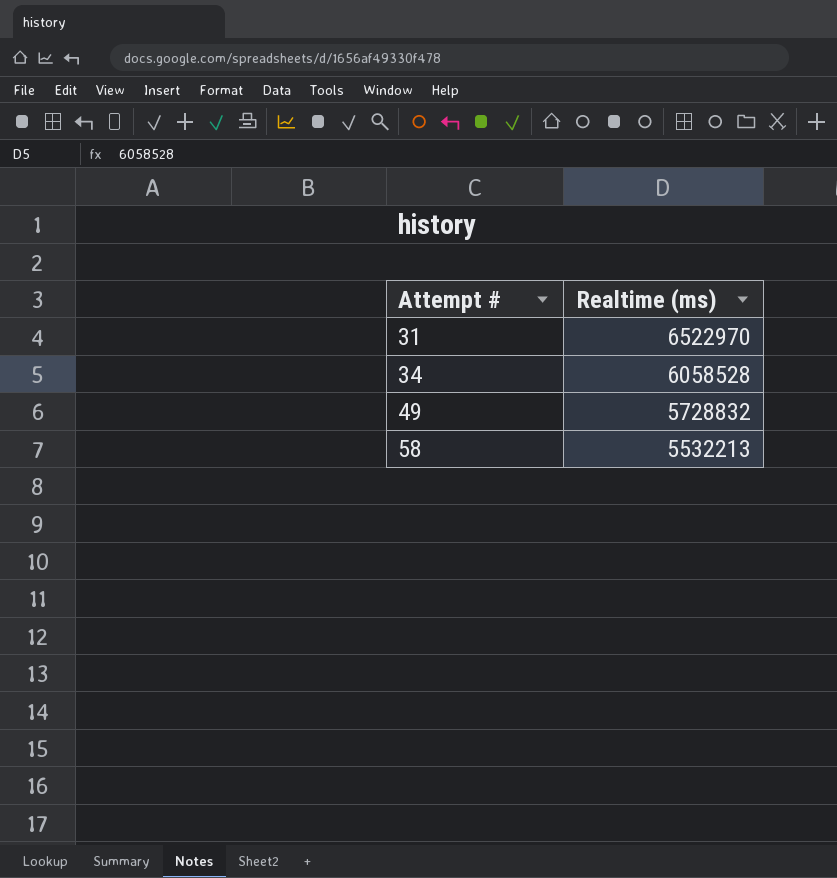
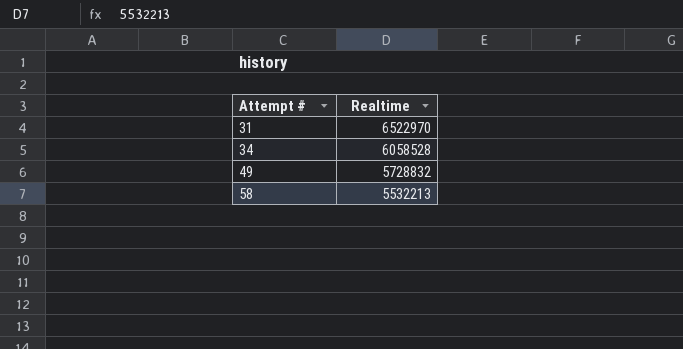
column name: Realtime (ms) -> Realtime

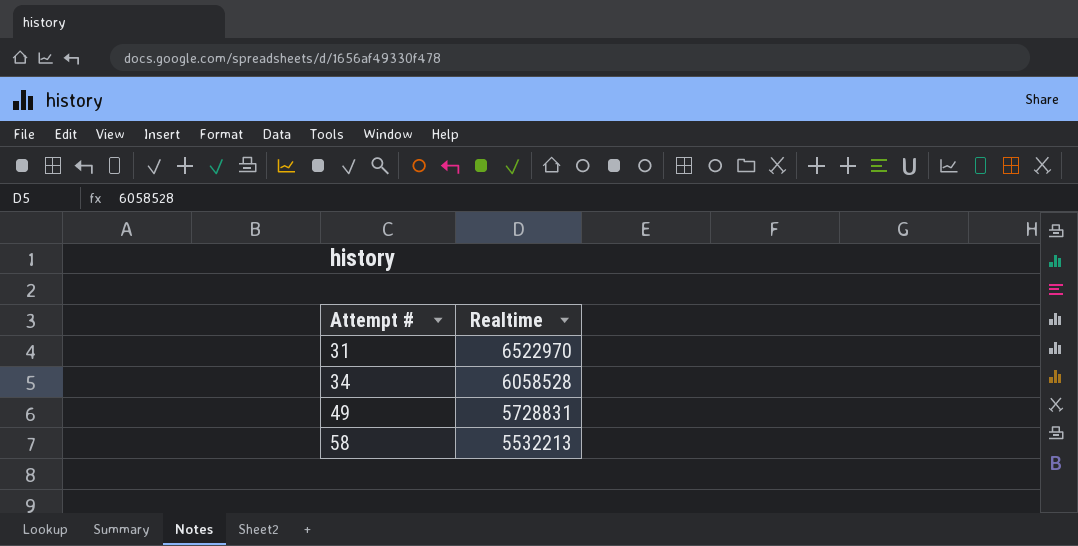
49 | Realtime: 5728832 -> 5728831

